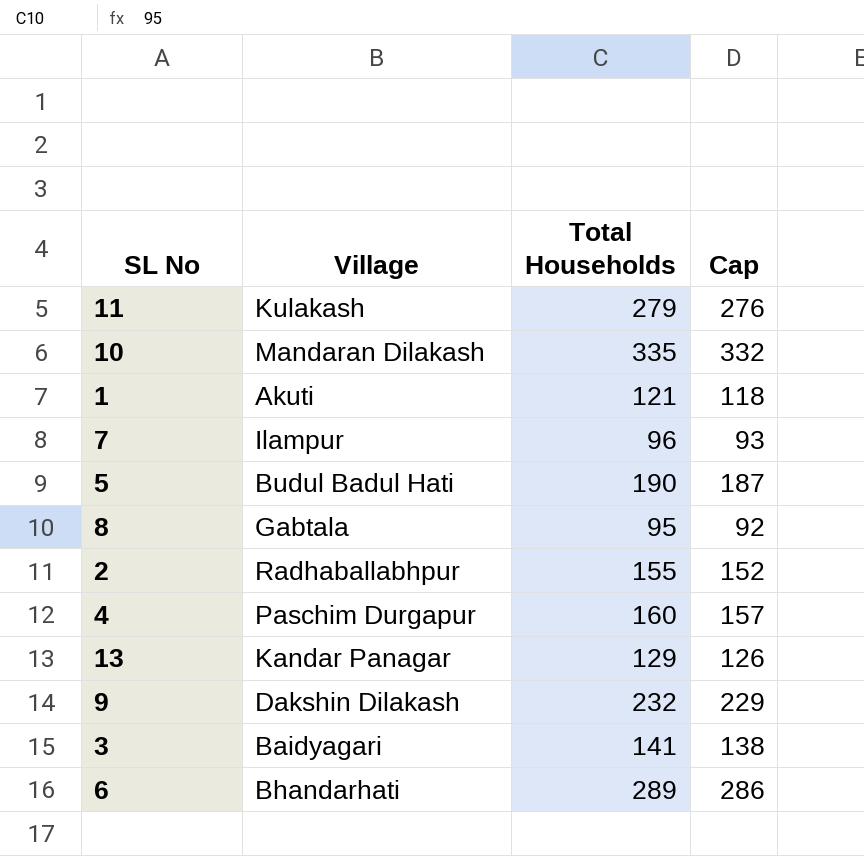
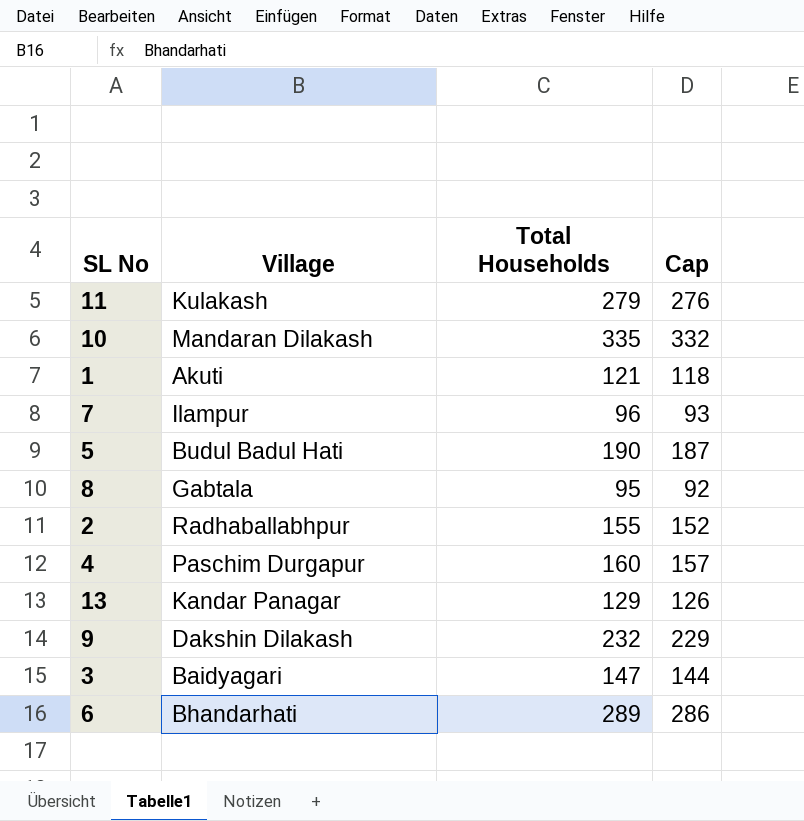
3 | Total Households: 141 -> 147
3 | Cap: 138 -> 144

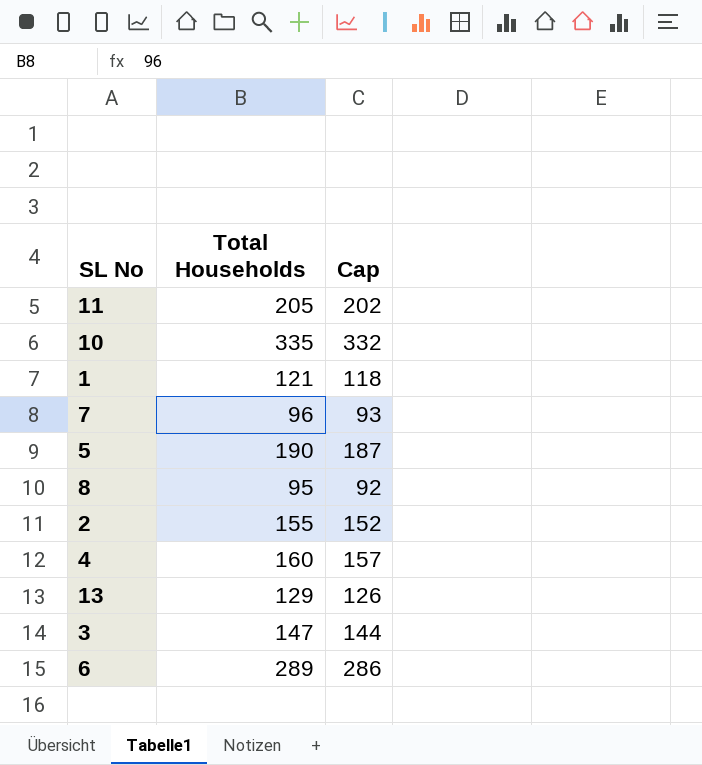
column Village | position: 2 -> none
row 9: Dakshin Dilakash | 232 | 229 -> none
11 | Total Households: 279 -> 205
11 | Cap: 276 -> 202

